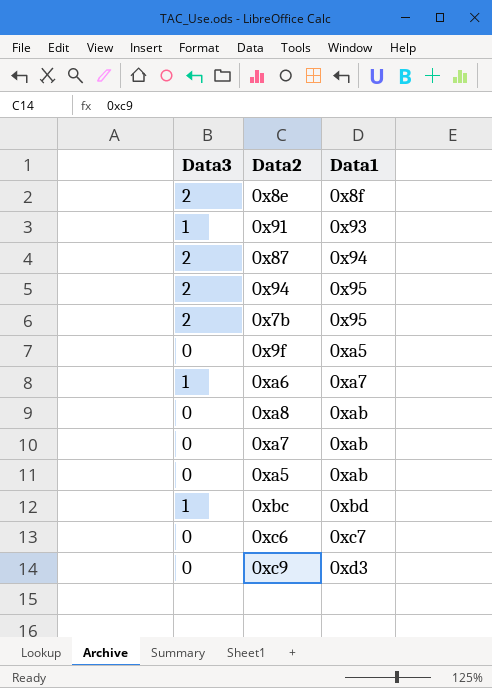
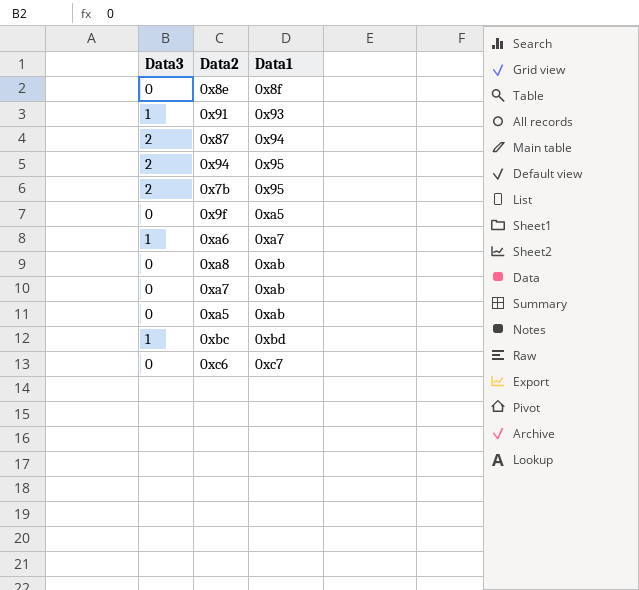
row 0xc9: 0 | 0xd3 -> none
0x8e | Data3: 2 -> 0

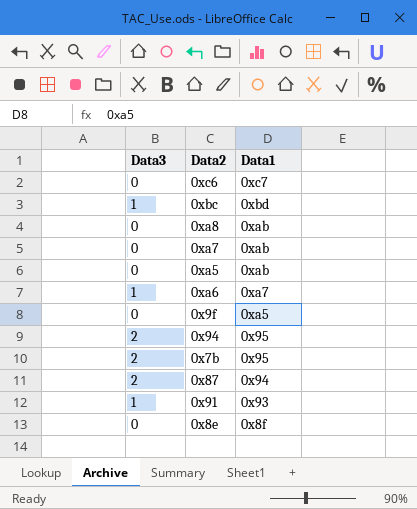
row order: Data1 ascending -> Data1 descending

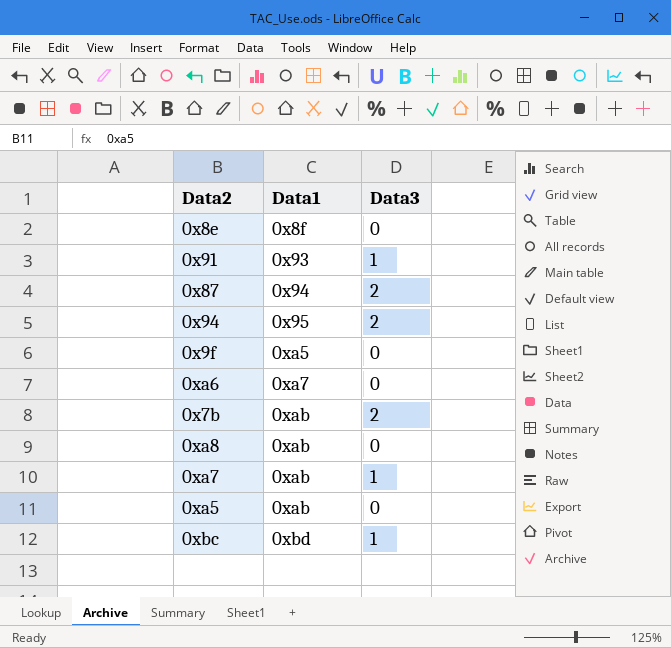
row order: Data1 descending -> Data1 ascending
column Data3 | position: 1 -> 3
row 0xc6: 0 | 0xc7 -> none
0xa6 | Data3: 1 -> 0
0x7b | Data1: 0x95 -> 0xab
0xa7 | Data3: 0 -> 1

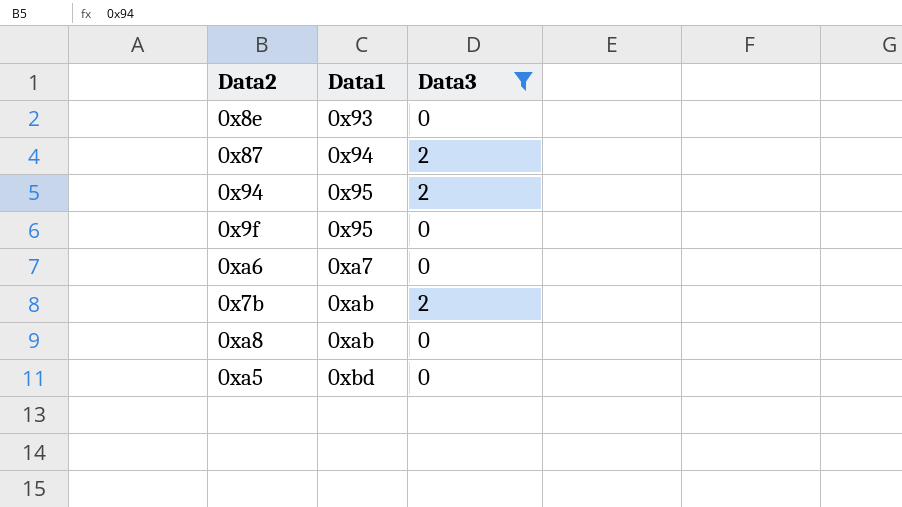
filter: none -> Data3 != 1
0x8e | Data1: 0x8f -> 0x93
0x9f | Data1: 0xa5 -> 0x95
0xa5 | Data1: 0xab -> 0xbd

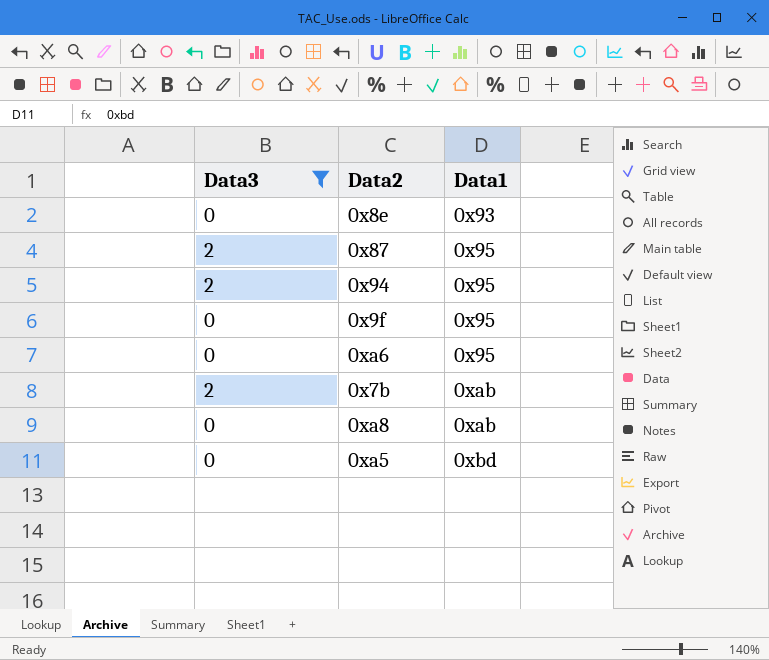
column Data3 | position: 3 -> 1
0x87 | Data1: 0x94 -> 0x95
0xa6 | Data1: 0xa7 -> 0x95

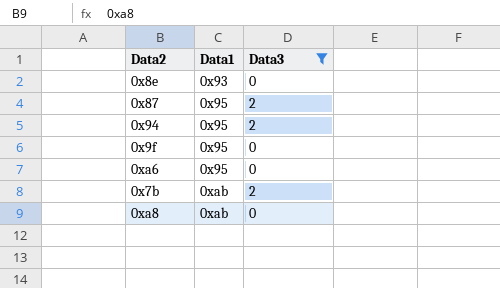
column Data3 | position: 1 -> 3
row 0xa5: 0 | 0xbd -> none

